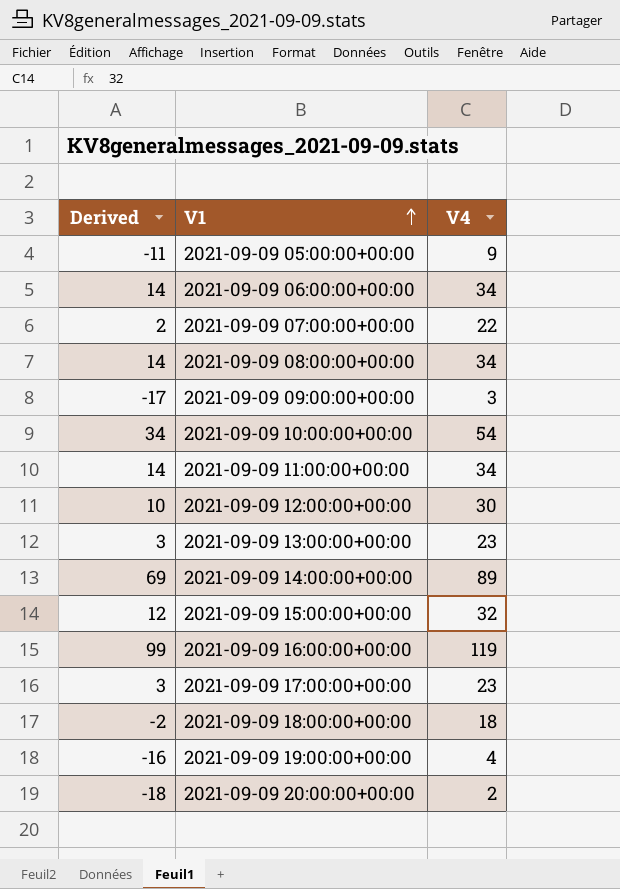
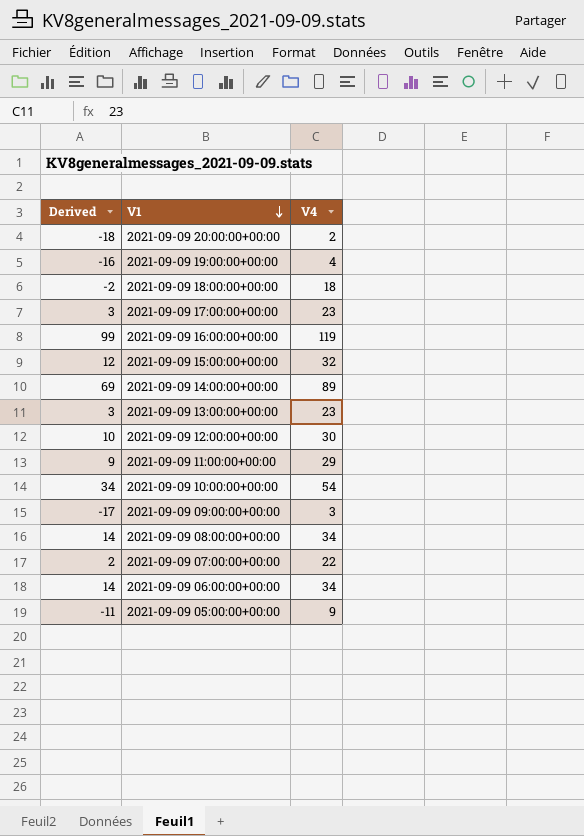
row order: V1 ascending -> V1 descending
2021-09-09 11:00:00+00:00 | Derived: 14 -> 9
2021-09-09 11:00:00+00:00 | V4: 34 -> 29

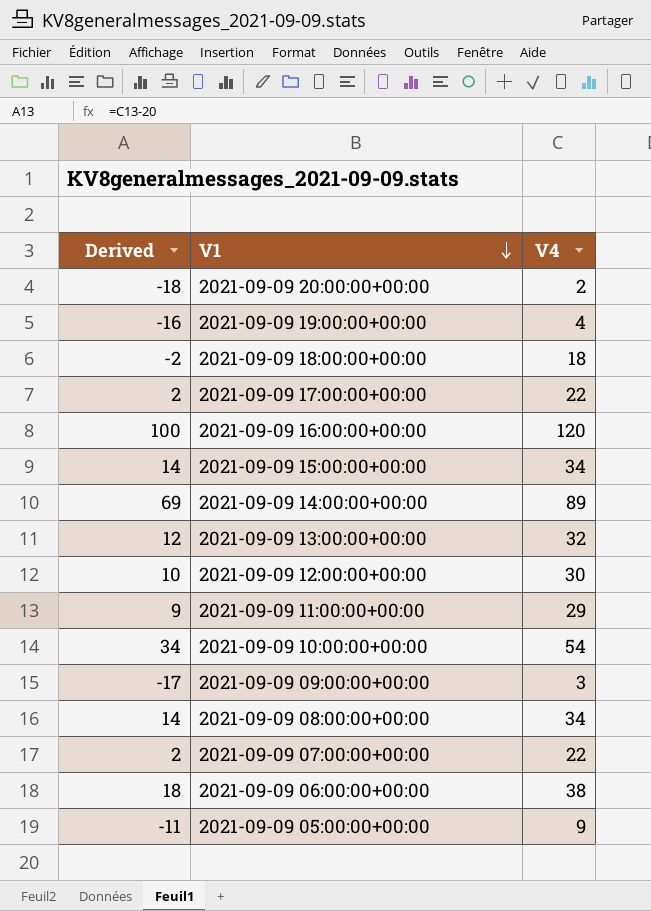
2021-09-09 17:00:00+00:00 | Derived: 3 -> 2
2021-09-09 17:00:00+00:00 | V4: 23 -> 22
2021-09-09 16:00:00+00:00 | Derived: 99 -> 100
2021-09-09 16:00:00+00:00 | V4: 119 -> 120
2021-09-09 15:00:00+00:00 | Derived: 12 -> 14
2021-09-09 15:00:00+00:00 | V4: 32 -> 34
2021-09-09 13:00:00+00:00 | Derived: 3 -> 12
2021-09-09 13:00:00+00:00 | V4: 23 -> 32
2021-09-09 06:00:00+00:00 | Derived: 14 -> 18
2021-09-09 06:00:00+00:00 | V4: 34 -> 38

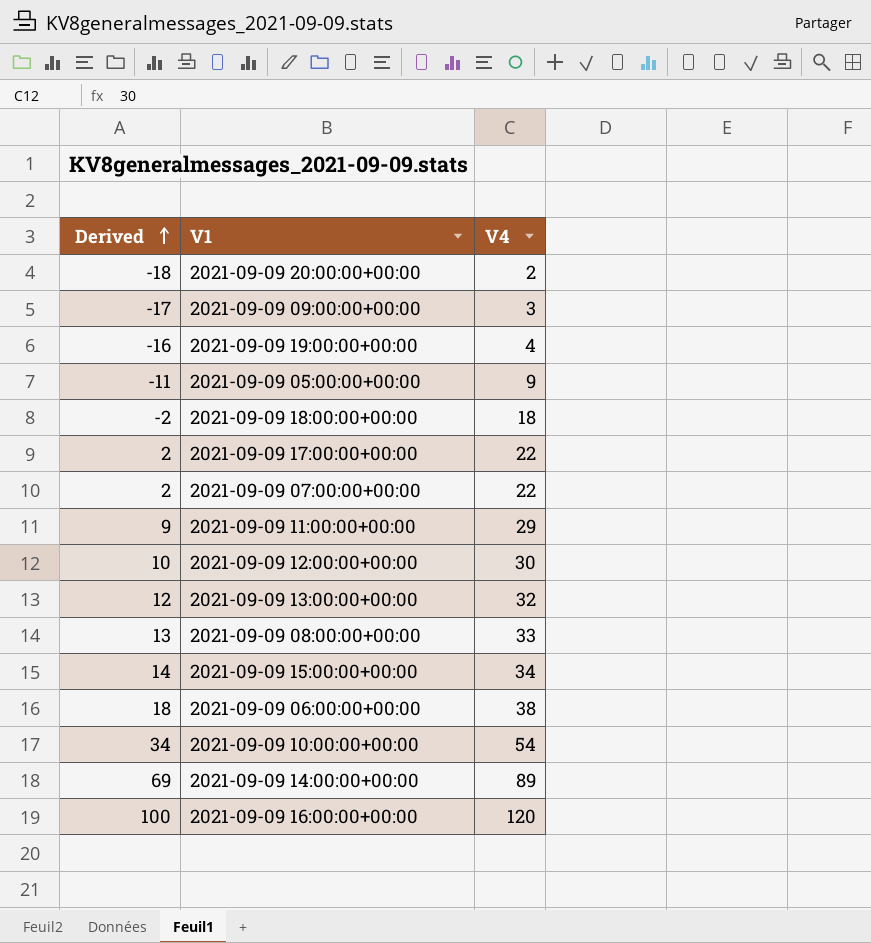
row order: V1 descending -> Derived ascending
2021-09-09 08:00:00+00:00 | Derived: 14 -> 13
2021-09-09 08:00:00+00:00 | V4: 34 -> 33

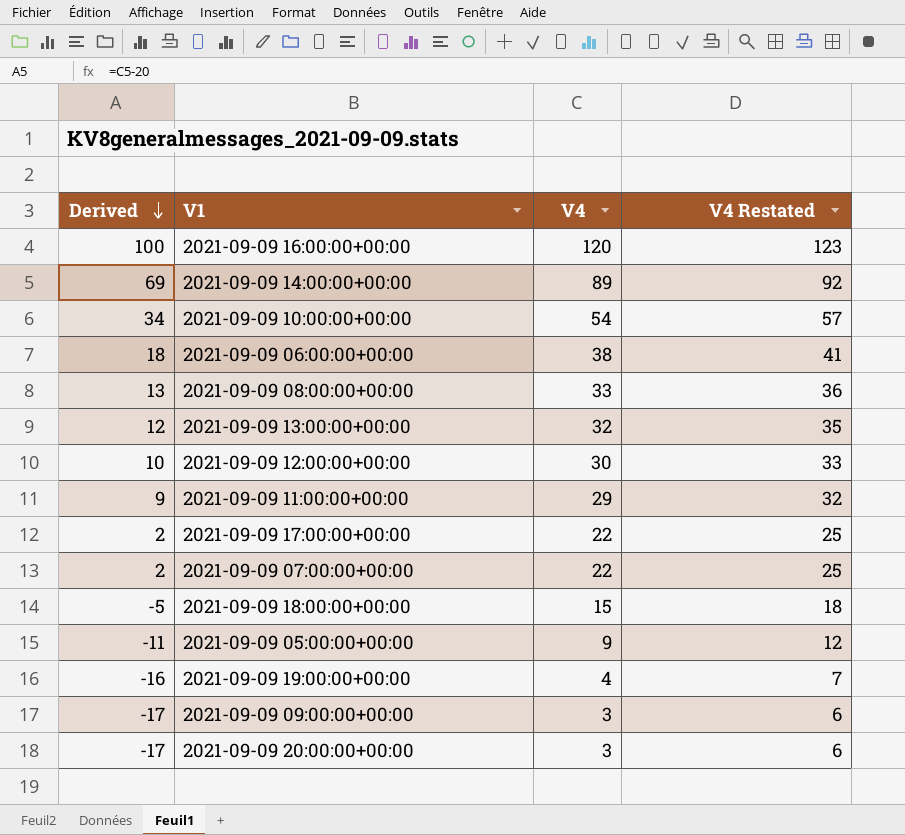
row order: Derived ascending -> Derived descending
column V4 Restated | formula: none -> [V4] + 3
row 2021-09-09 15:00:00+00:00: 14 | 34 -> none
2021-09-09 18:00:00+00:00 | Derived: -2 -> -5
2021-09-09 18:00:00+00:00 | V4: 18 -> 15
2021-09-09 20:00:00+00:00 | Derived: -18 -> -17
2021-09-09 20:00:00+00:00 | V4: 2 -> 3

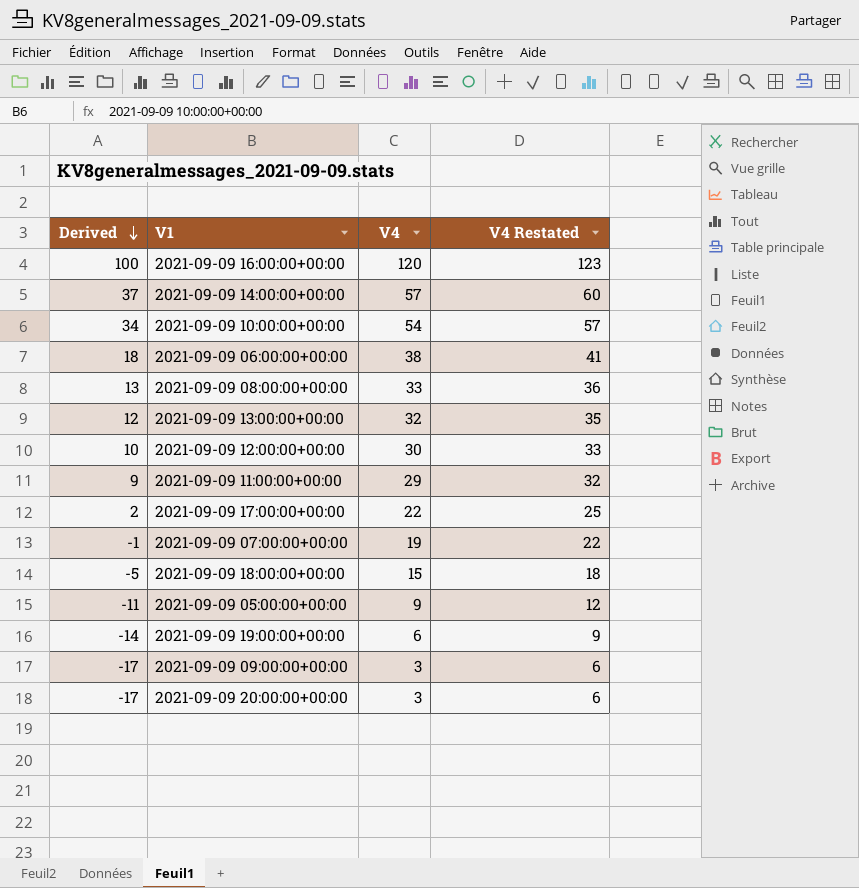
2021-09-09 14:00:00+00:00 | Derived: 69 -> 37
2021-09-09 14:00:00+00:00 | V4: 89 -> 57
2021-09-09 14:00:00+00:00 | V4 Restated: 92 -> 60
2021-09-09 07:00:00+00:00 | Derived: 2 -> -1
2021-09-09 07:00:00+00:00 | V4: 22 -> 19
2021-09-09 07:00:00+00:00 | V4 Restated: 25 -> 22
2021-09-09 19:00:00+00:00 | Derived: -16 -> -14
2021-09-09 19:00:00+00:00 | V4: 4 -> 6
2021-09-09 19:00:00+00:00 | V4 Restated: 7 -> 9

